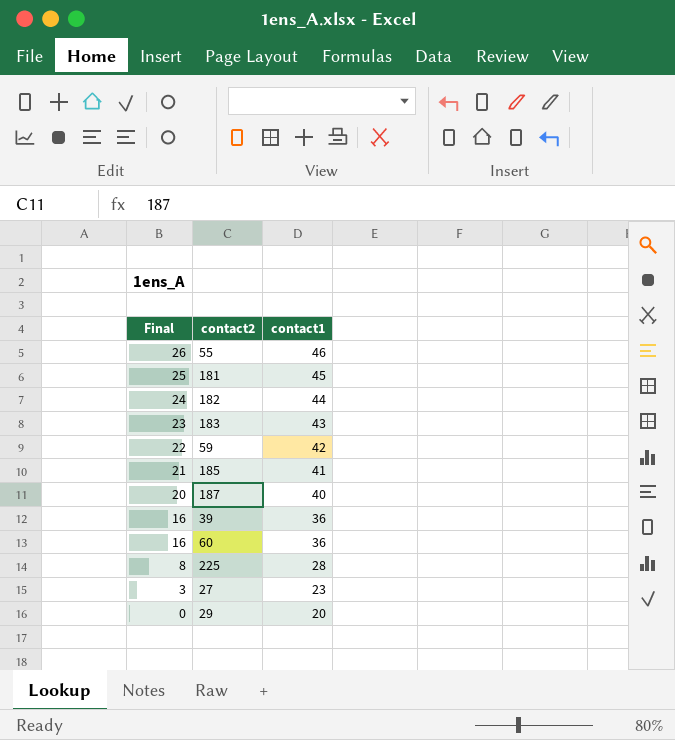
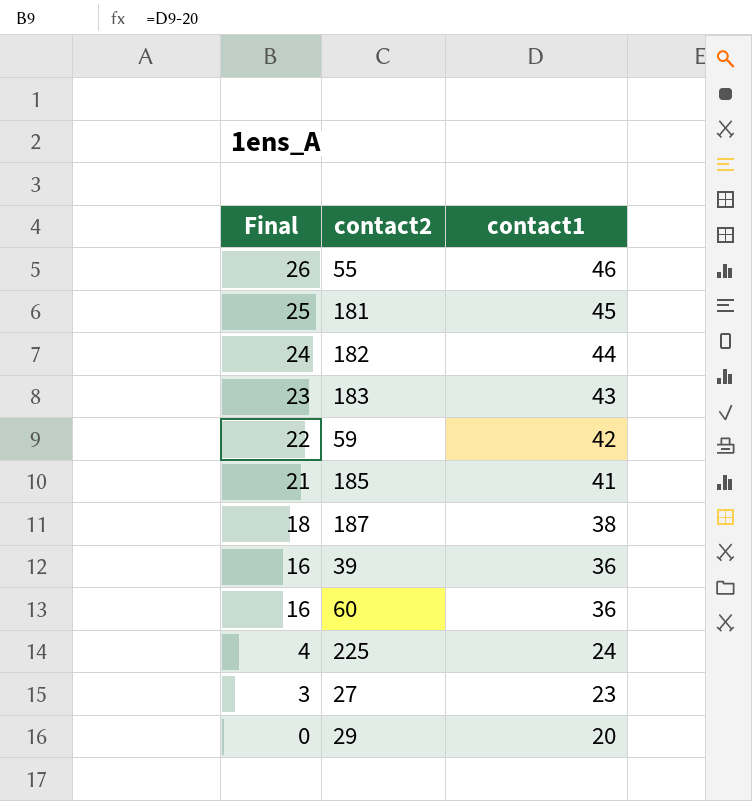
187 | Final: 20 -> 18
187 | contact1: 40 -> 38
225 | Final: 8 -> 4
225 | contact1: 28 -> 24

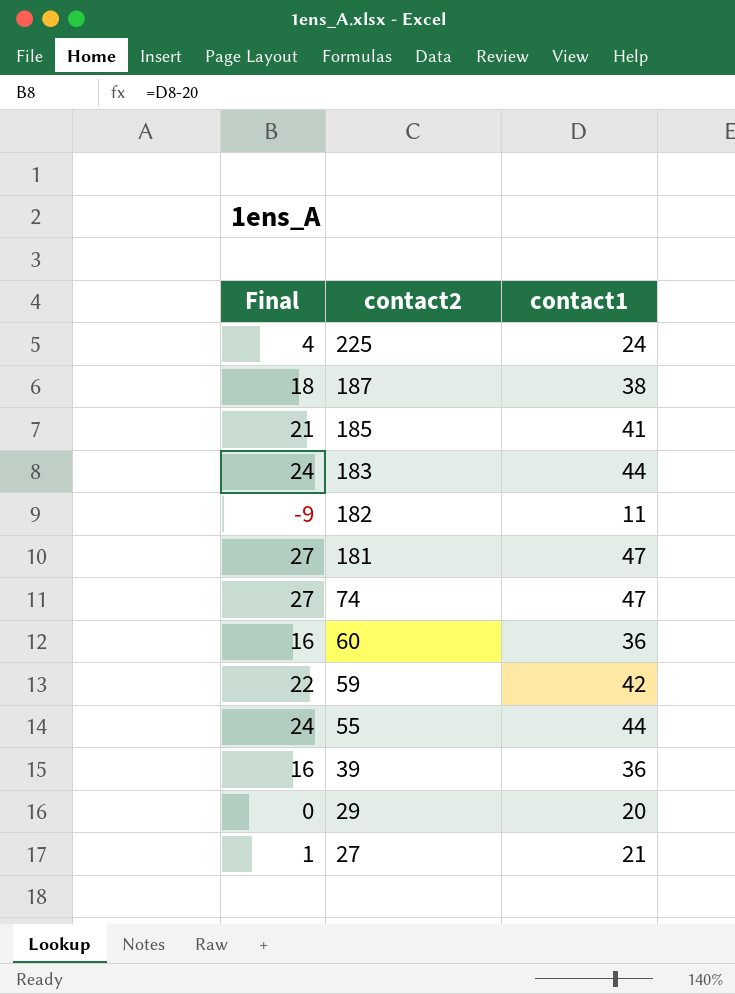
row order: Final descending -> contact2 descending
183 | Final: 23 -> 24
183 | contact1: 43 -> 44
182 | Final: 24 -> -9
182 | contact1: 44 -> 11
181 | Final: 25 -> 27
181 | contact1: 45 -> 47
row 74: none -> 27 | 47
55 | Final: 26 -> 24
55 | contact1: 46 -> 44
27 | Final: 3 -> 1
27 | contact1: 23 -> 21

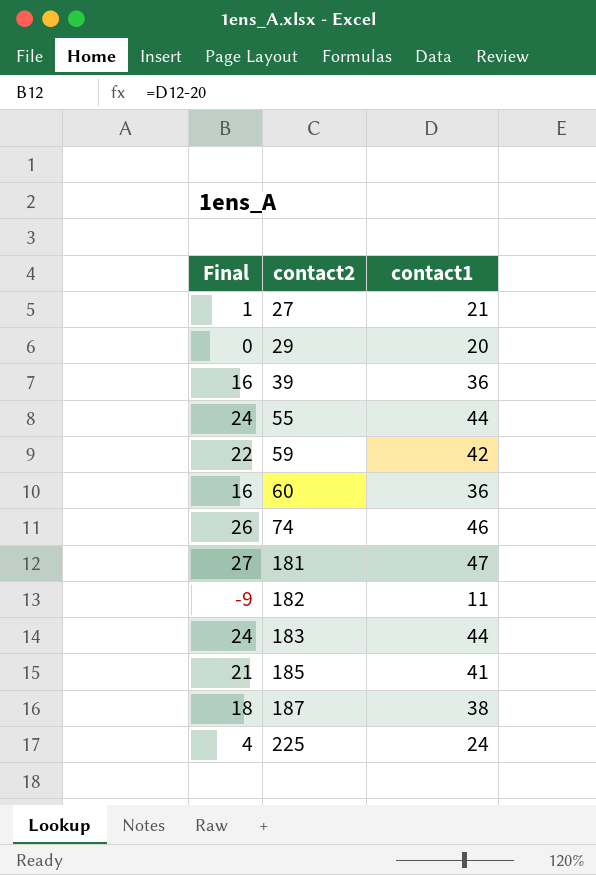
row order: contact2 descending -> contact2 ascending
74 | Final: 27 -> 26
74 | contact1: 47 -> 46

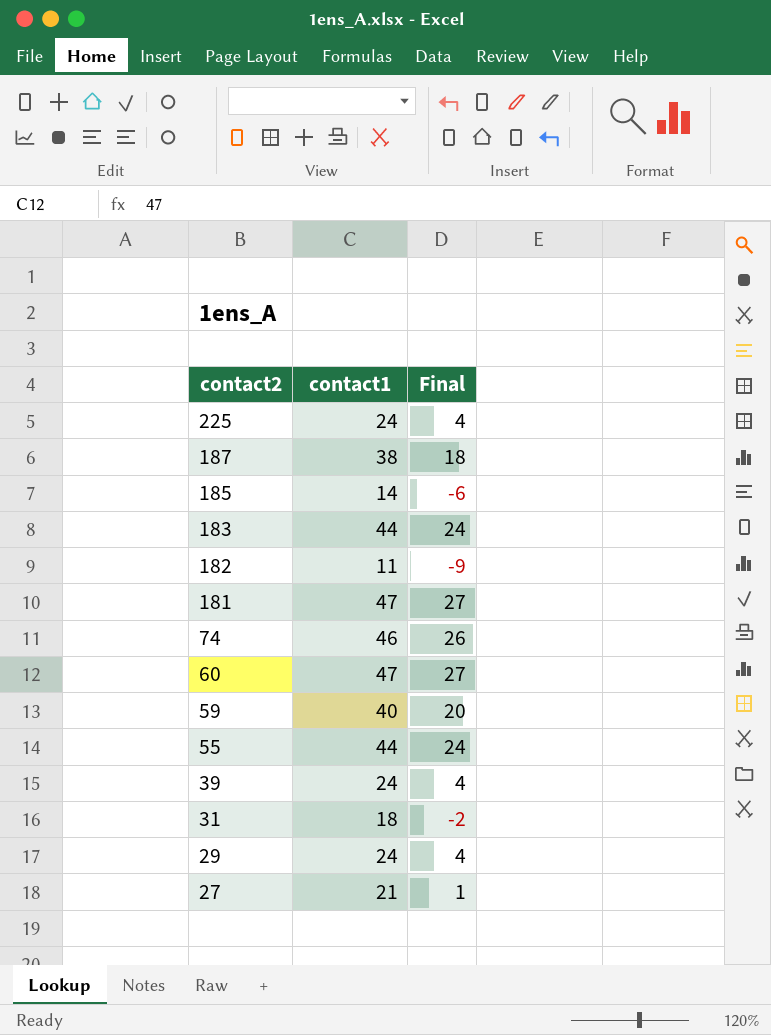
row order: contact2 ascending -> contact2 descending
column Final | position: 1 -> 3
185 | contact1: 41 -> 14
185 | Final: 21 -> -6
60 | contact1: 36 -> 47
60 | Final: 16 -> 27
59 | contact1: 42 -> 40
59 | Final: 22 -> 20
39 | contact1: 36 -> 24
39 | Final: 16 -> 4
row 31: none -> 18 | -2
29 | contact1: 20 -> 24
29 | Final: 0 -> 4

